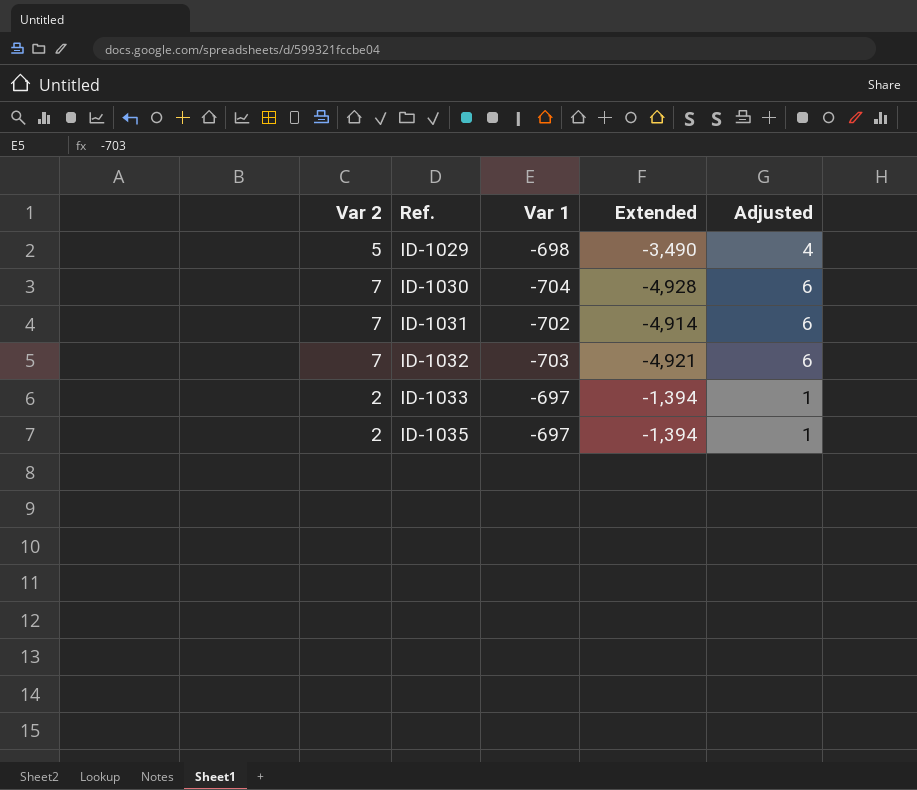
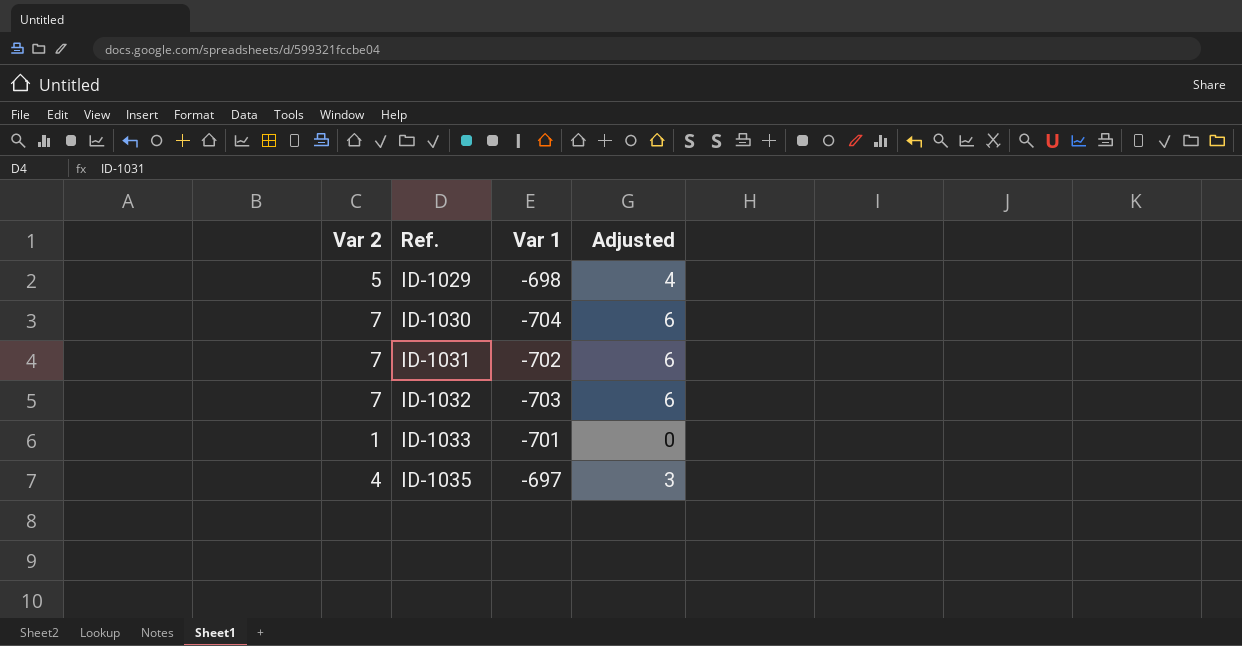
column Extended | formula: [Var 2] * [Var 1] -> none
ID-1033 | Var 2: 2 -> 1
ID-1033 | Var 1: -697 -> -701
ID-1033 | Adjusted: 1 -> 0
ID-1035 | Var 2: 2 -> 4
ID-1035 | Adjusted: 1 -> 3

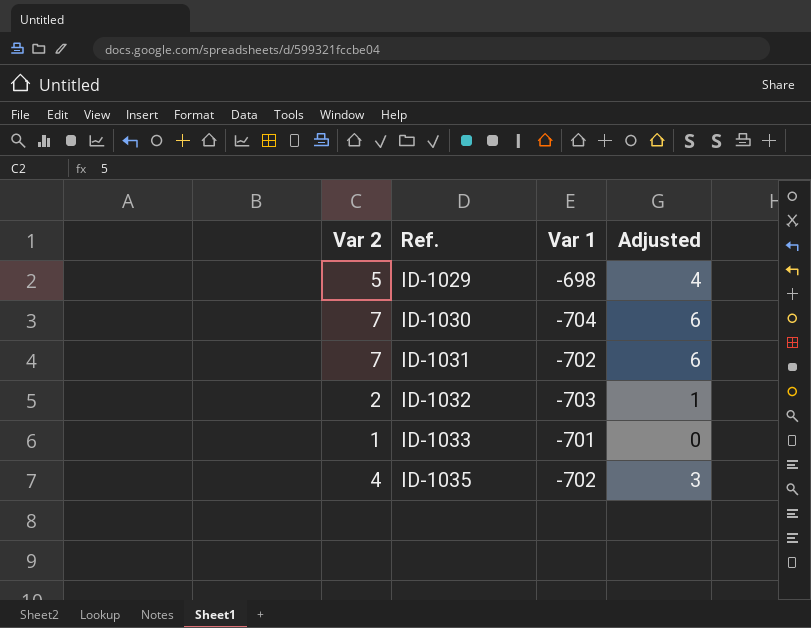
ID-1032 | Var 2: 7 -> 2
ID-1032 | Adjusted: 6 -> 1
ID-1035 | Var 1: -697 -> -702

